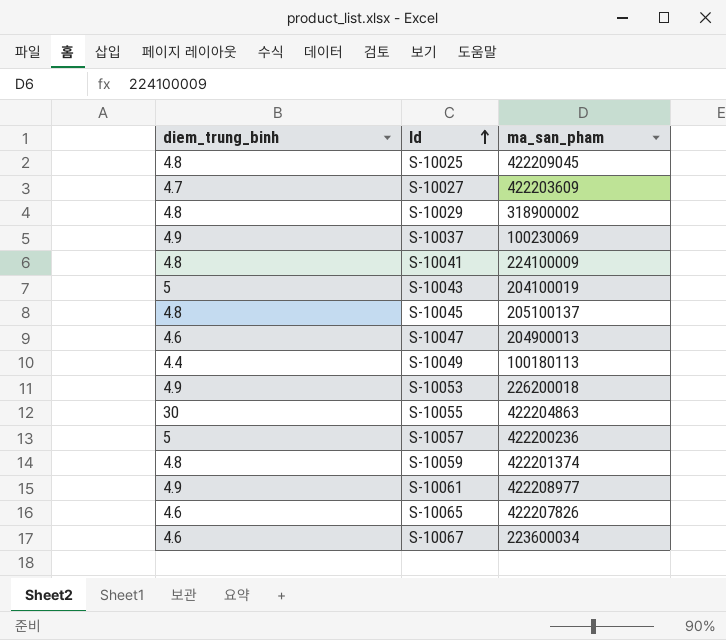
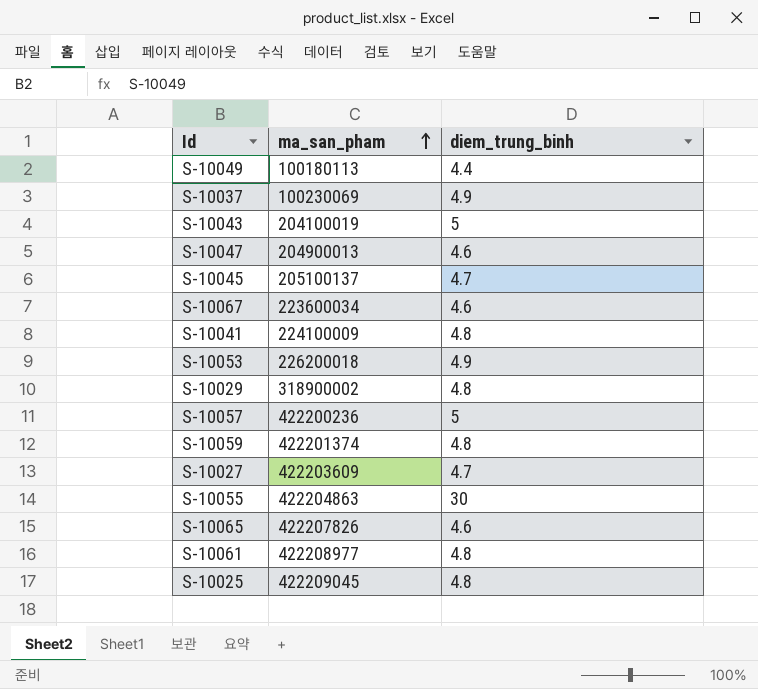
row order: Id ascending -> ma_san_pham ascending
column diem_trung_binh | position: 1 -> 3
S-10045 | diem_trung_binh: 4.8 -> 4.7
S-10061 | diem_trung_binh: 4.9 -> 4.8

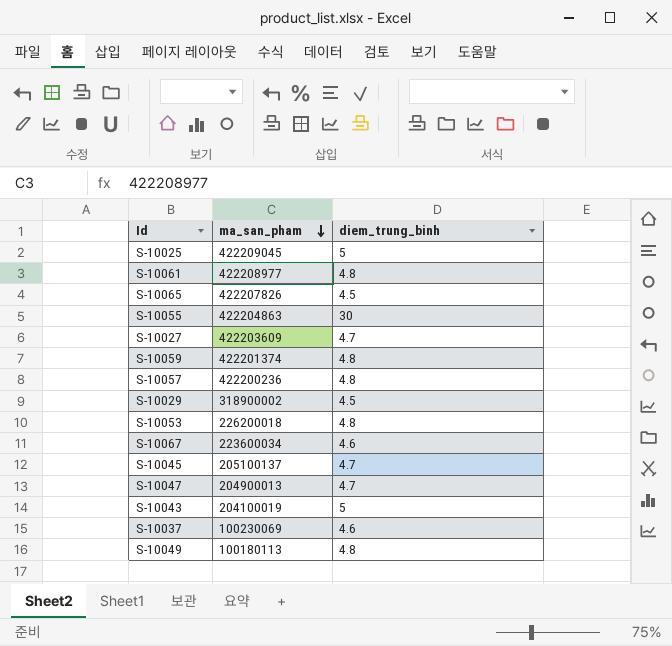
row order: ma_san_pham ascending -> ma_san_pham descending
row S-10041: 224100009 | 4.8 -> none
S-10025 | diem_trung_binh: 4.8 -> 5
S-10065 | diem_trung_binh: 4.6 -> 4.5
S-10057 | diem_trung_binh: 5 -> 4.8
S-10029 | diem_trung_binh: 4.8 -> 4.5
S-10053 | diem_trung_binh: 4.9 -> 4.8
S-10047 | diem_trung_binh: 4.6 -> 4.7
S-10037 | diem_trung_binh: 4.9 -> 4.6
S-10049 | diem_trung_binh: 4.4 -> 4.8

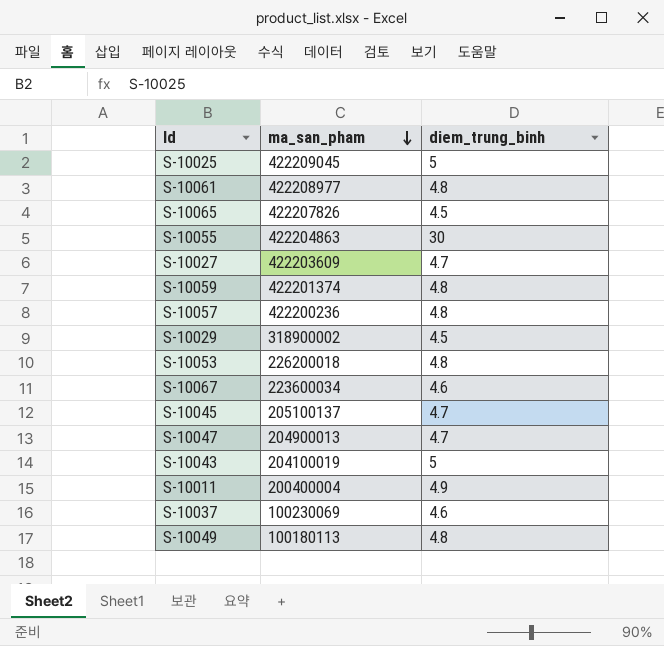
row S-10011: none -> 200400004 | 4.9

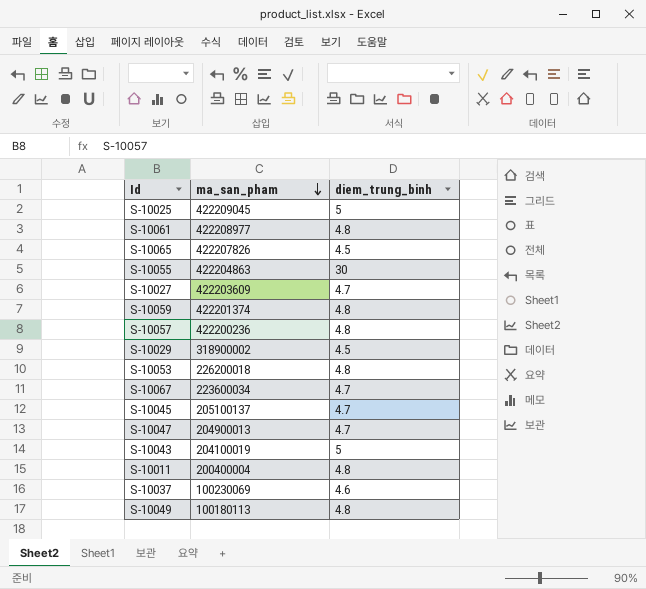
S-10067 | diem_trung_binh: 4.6 -> 4.7
S-10011 | diem_trung_binh: 4.9 -> 4.8

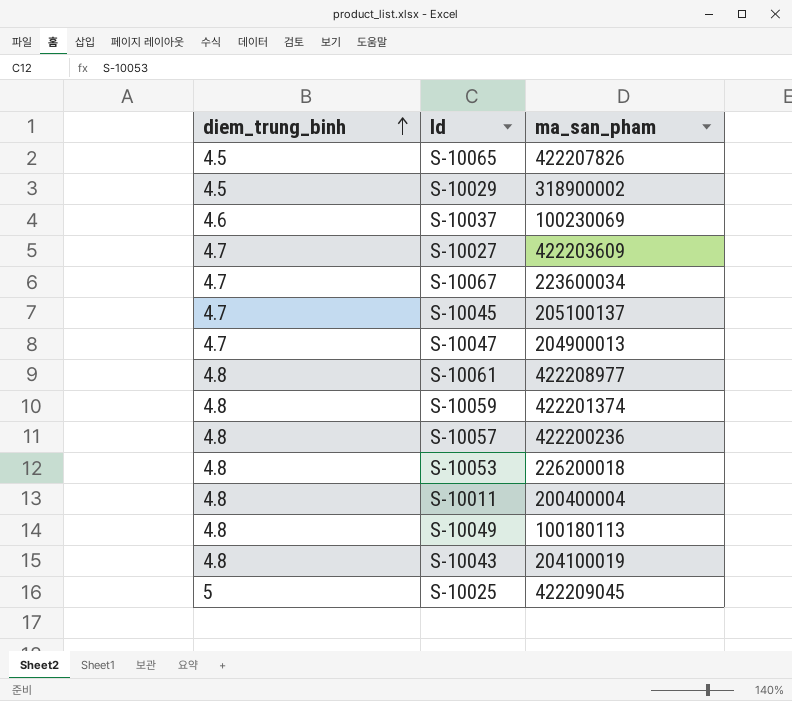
row order: ma_san_pham descending -> diem_trung_binh ascending
column diem_trung_binh | position: 3 -> 1
row S-10055: 422204863 | 30 -> none
S-10043 | diem_trung_binh: 5 -> 4.8

